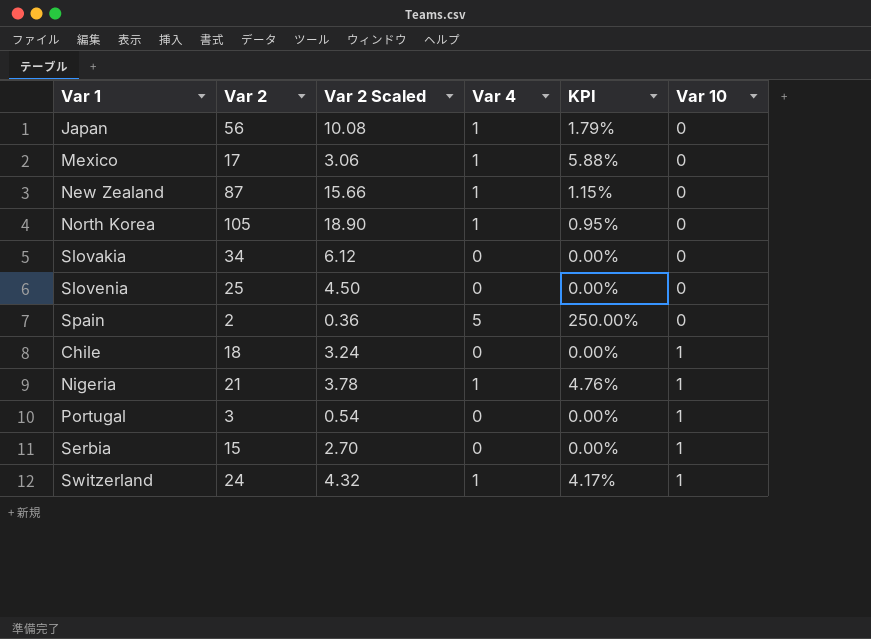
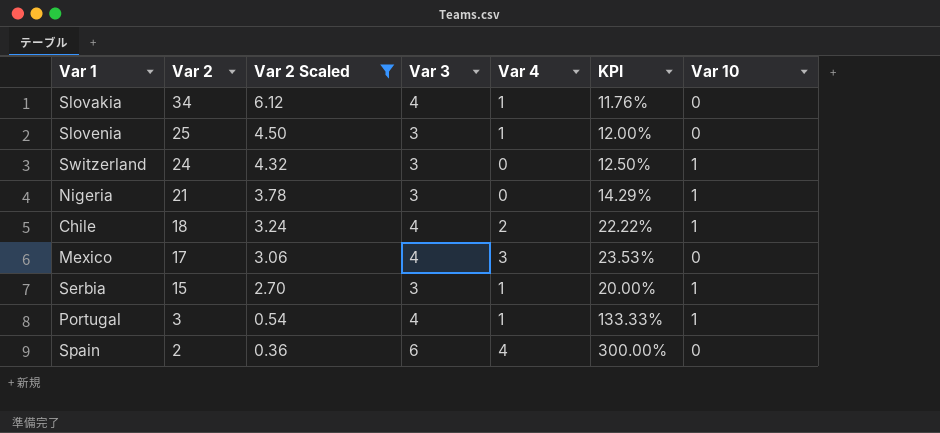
filter: none -> Var 2 Scaled <= 6.12
row order: Var 10 ascending -> Var 2 descending
column Var 3 | position: none -> 4
column KPI | formula: [Var 4] / [Var 2] -> [Var 3] / [Var 2]
Slovakia | Var 4: 0 -> 1
Slovenia | Var 4: 0 -> 1
Switzerland | Var 4: 1 -> 0
Nigeria | Var 4: 1 -> 0
Chile | Var 4: 0 -> 2
Mexico | Var 4: 1 -> 3
Serbia | Var 4: 0 -> 1
Portugal | Var 4: 0 -> 1
Spain | Var 4: 5 -> 4

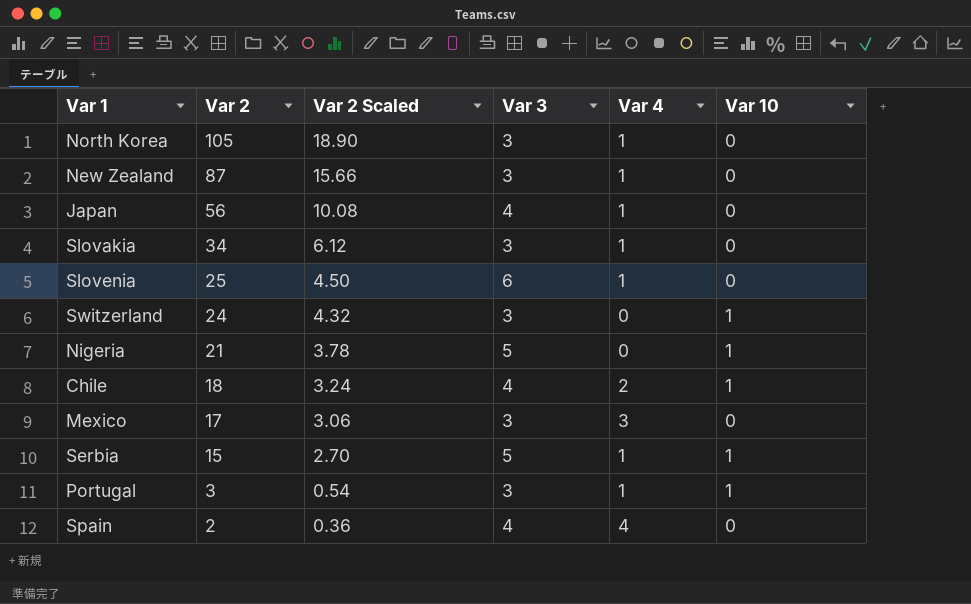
filter: Var 2 Scaled <= 6.12 -> none
column KPI | formula: [Var 3] / [Var 2] -> none
Slovakia | Var 3: 4 -> 3
Slovenia | Var 3: 3 -> 6
Nigeria | Var 3: 3 -> 5
Mexico | Var 3: 4 -> 3
Serbia | Var 3: 3 -> 5
Portugal | Var 3: 4 -> 3
Spain | Var 3: 6 -> 4

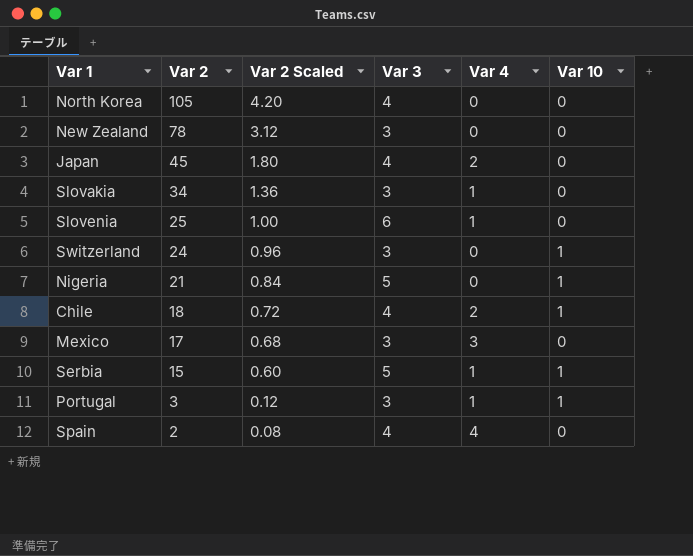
column Var 2 Scaled | formula: [Var 2] * 0.18 -> [Var 2] * 0.04
North Korea | Var 3: 3 -> 4
North Korea | Var 4: 1 -> 0
New Zealand | Var 2: 87 -> 78
New Zealand | Var 4: 1 -> 0
Japan | Var 2: 56 -> 45
Japan | Var 4: 1 -> 2

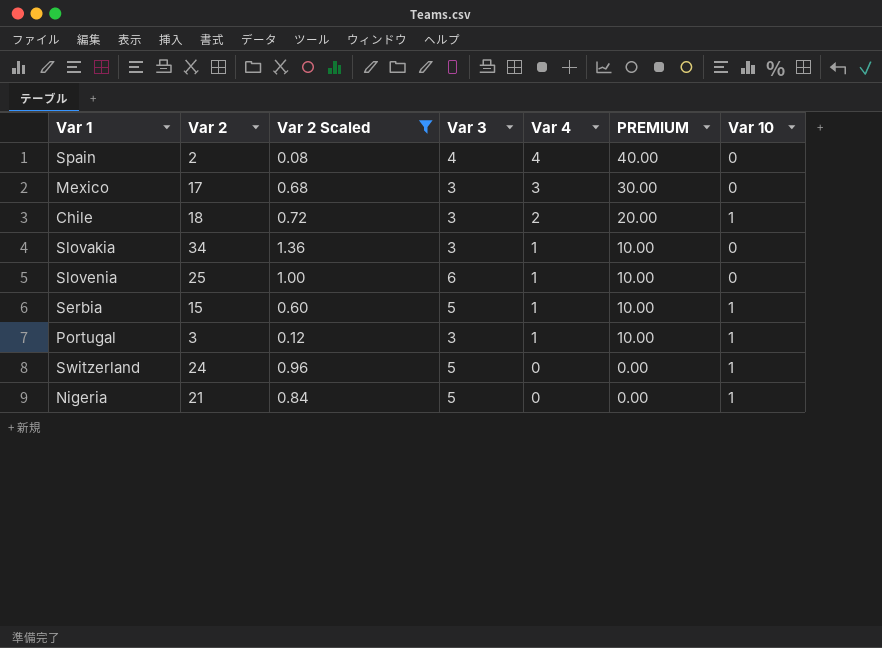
filter: none -> Var 2 Scaled <= 1.36
row order: Var 2 descending -> Var 4 descending
column PREMIUM | formula: none -> [Var 4] * 10
Chile | Var 3: 4 -> 3
Switzerland | Var 3: 3 -> 5

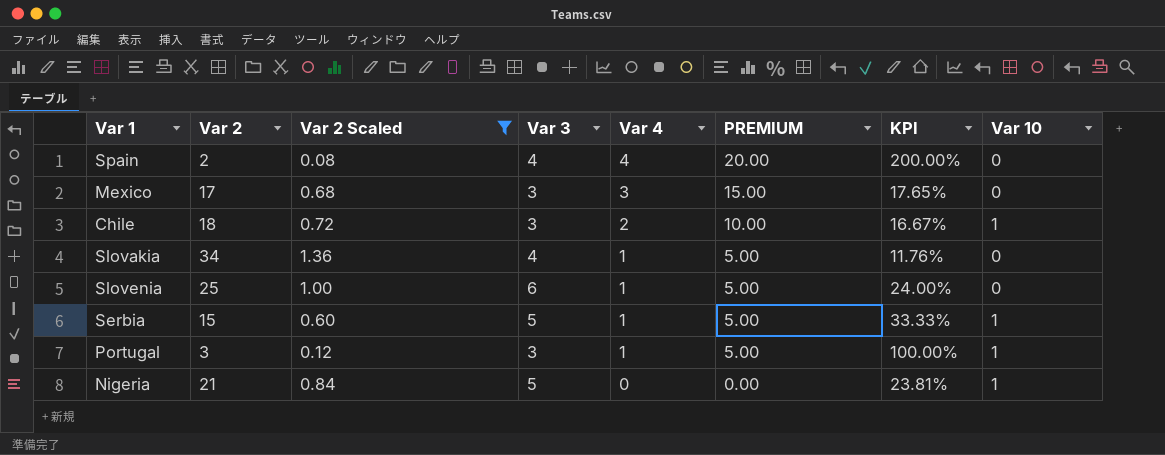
column PREMIUM | formula: [Var 4] * 10 -> [Var 4] * 5
column KPI | formula: none -> [Var 3] / [Var 2]
row Switzerland: 24 | 0.96 | 5 | 0 | 0.00 | 1 -> none
Slovakia | Var 3: 3 -> 4

